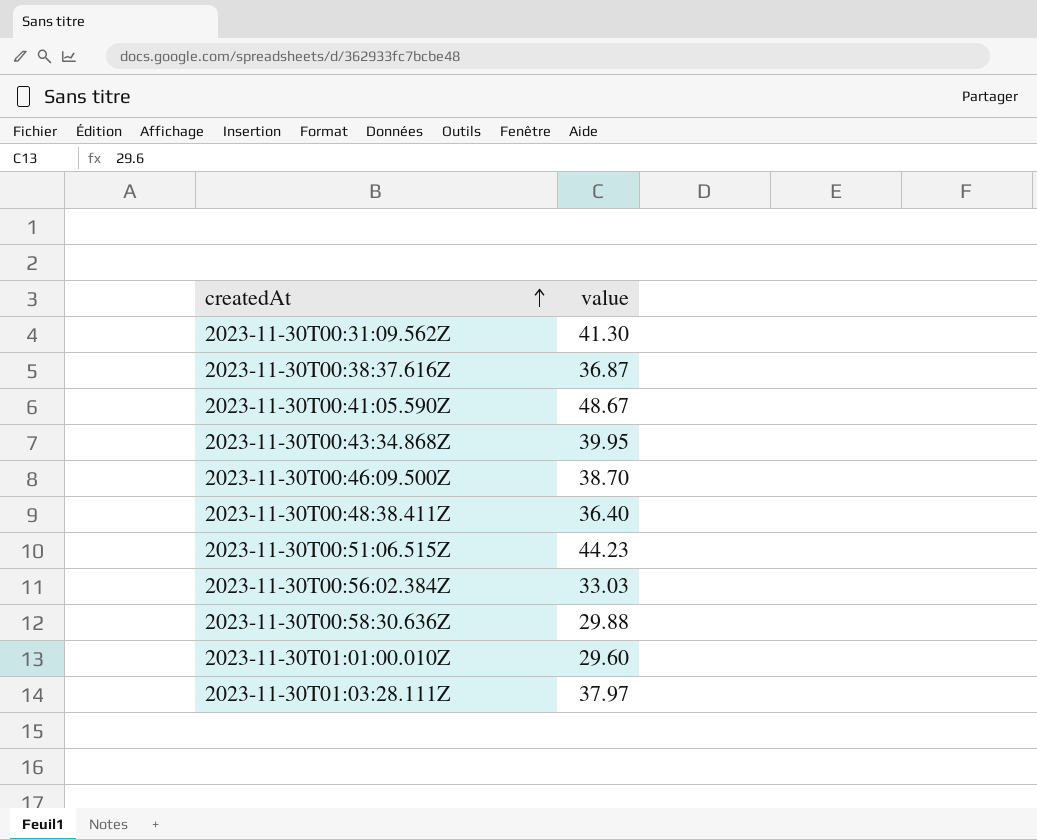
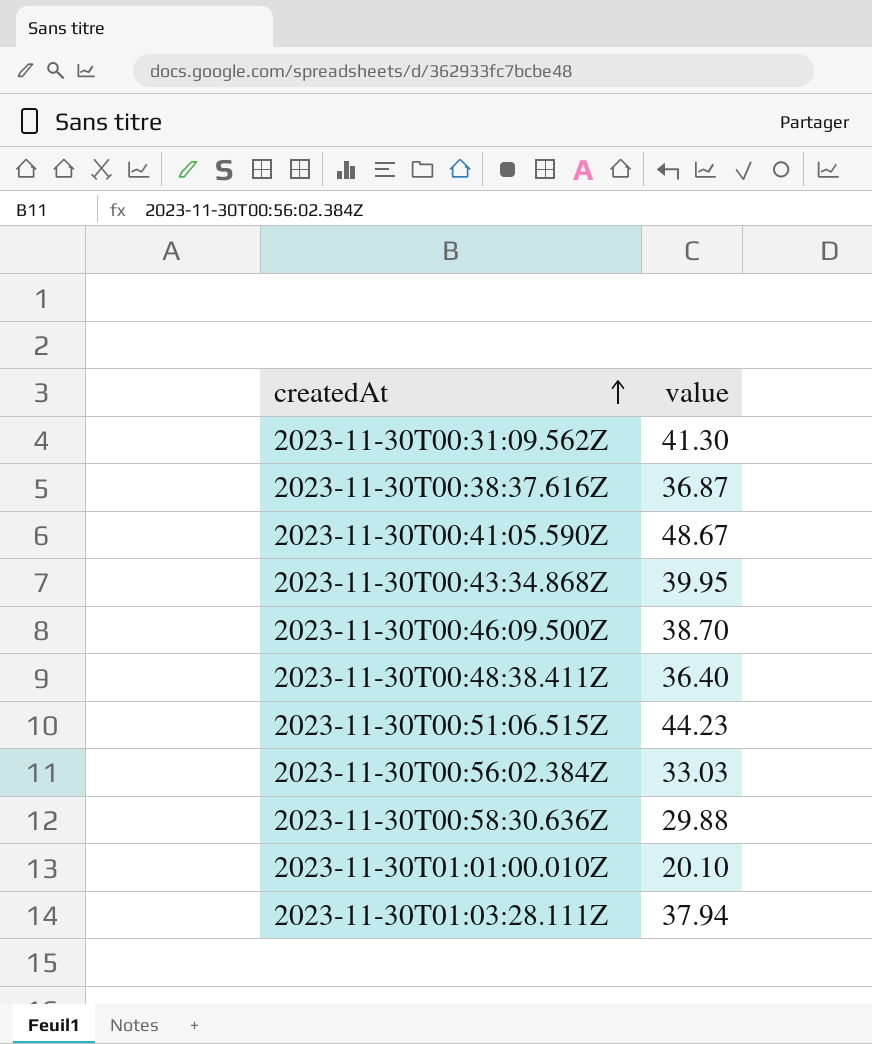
2023-11-30T01:01:00.010Z | value: 29.60 -> 20.10
2023-11-30T01:03:28.111Z | value: 37.97 -> 37.94

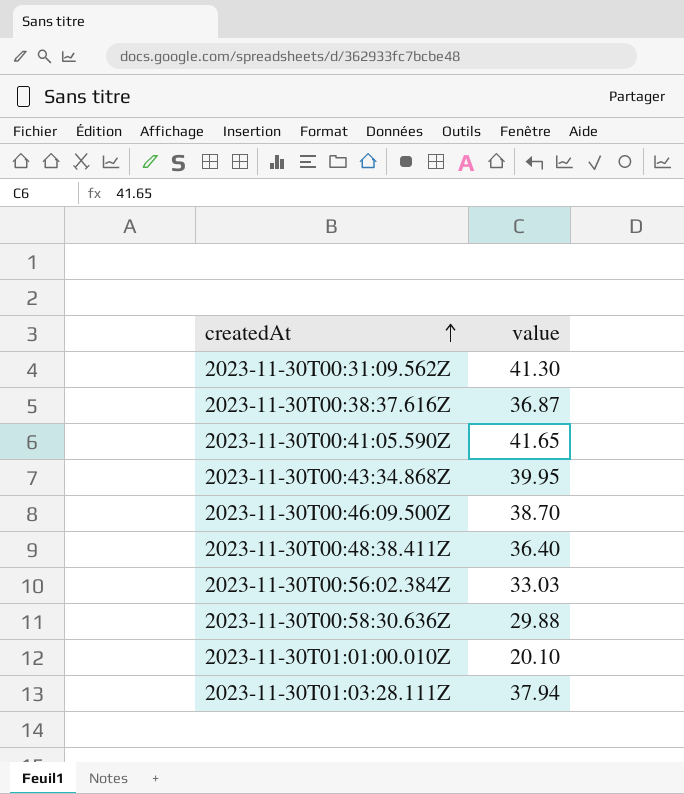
row 2023-11-30T00:51:06.515Z: 44.23 -> none
2023-11-30T00:41:05.590Z | value: 48.67 -> 41.65

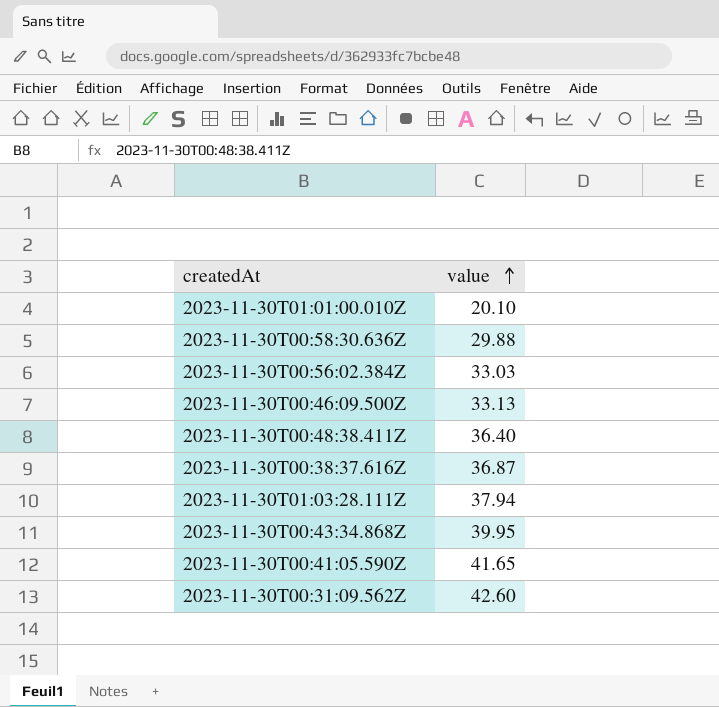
row order: createdAt ascending -> value ascending
2023-11-30T00:46:09.500Z | value: 38.70 -> 33.13
2023-11-30T00:31:09.562Z | value: 41.30 -> 42.60

